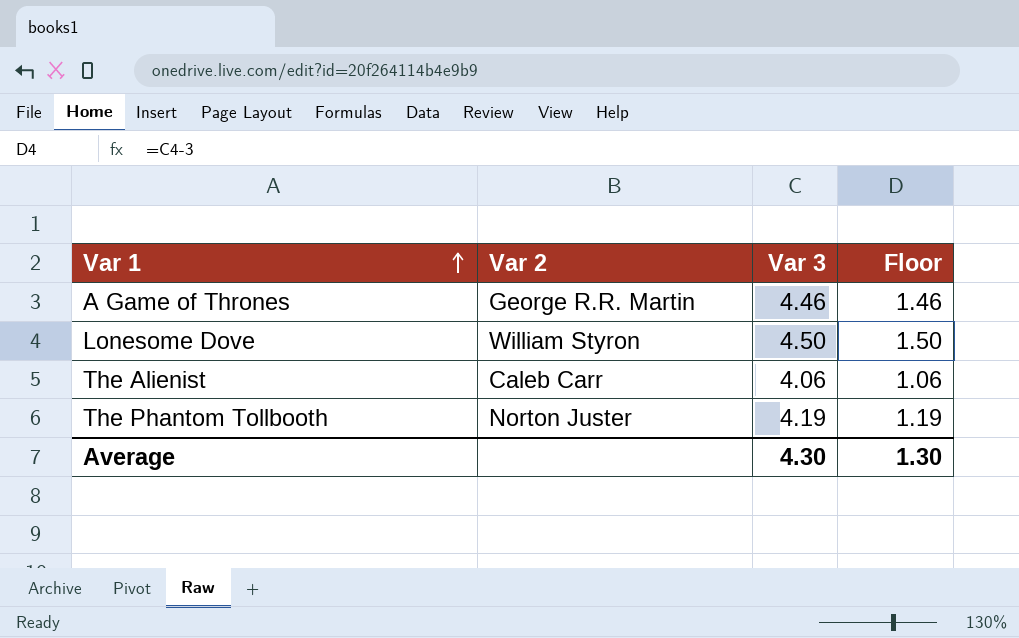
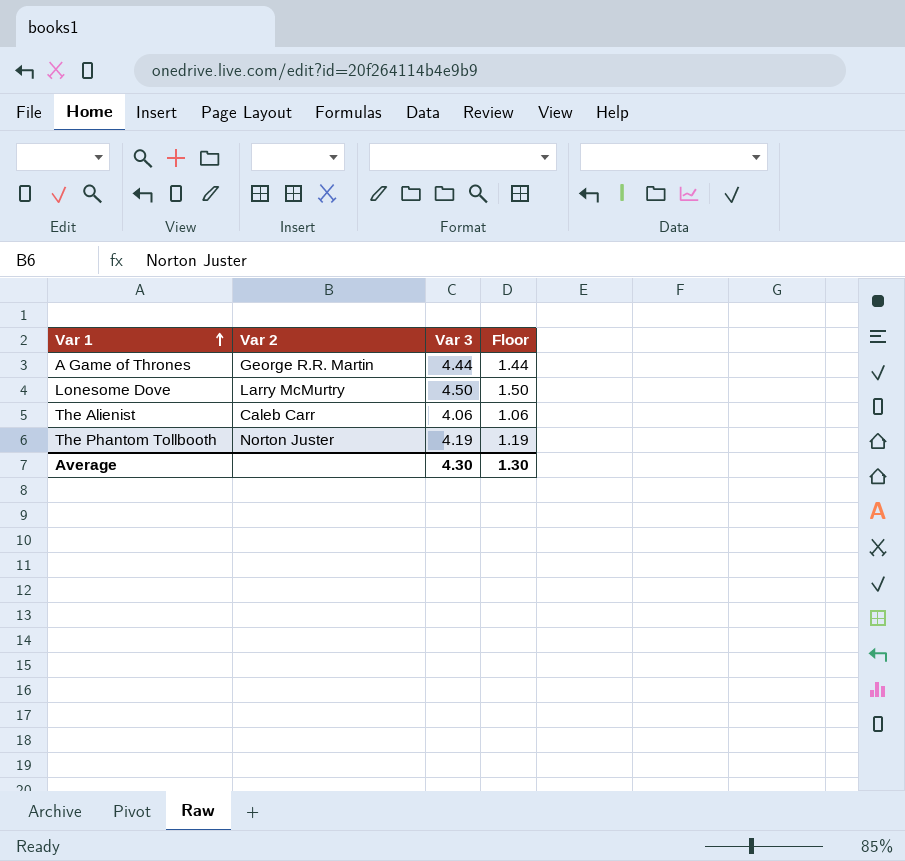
A Game of Thrones | Var 3: 4.46 -> 4.44
A Game of Thrones | Floor: 1.46 -> 1.44
Lonesome Dove | Var 2: William Styron -> Larry McMurtry

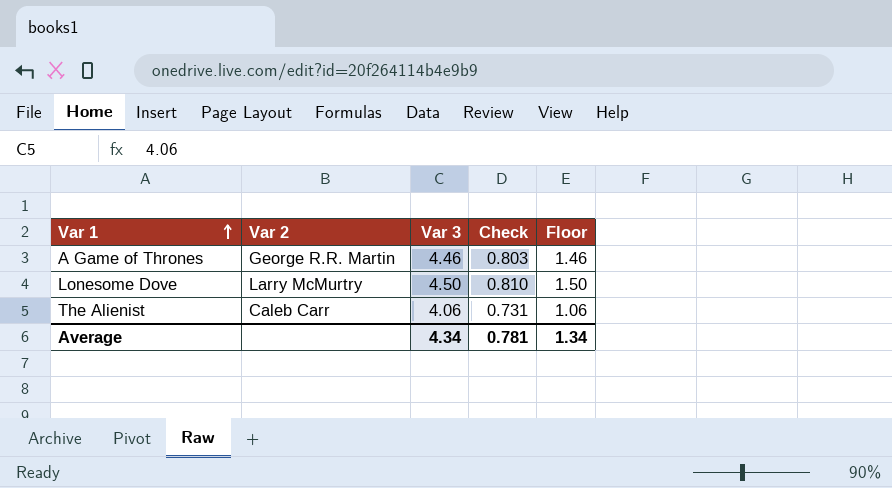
column Check | formula: none -> [Var 3] * 0.18
row The Phantom Tollbooth: Norton Juster | 4.19 | 1.19 -> none
A Game of Thrones | Var 3: 4.44 -> 4.46
A Game of Thrones | Floor: 1.44 -> 1.46
Average | Var 3: 4.30 -> 4.34
Average | Floor: 1.30 -> 1.34

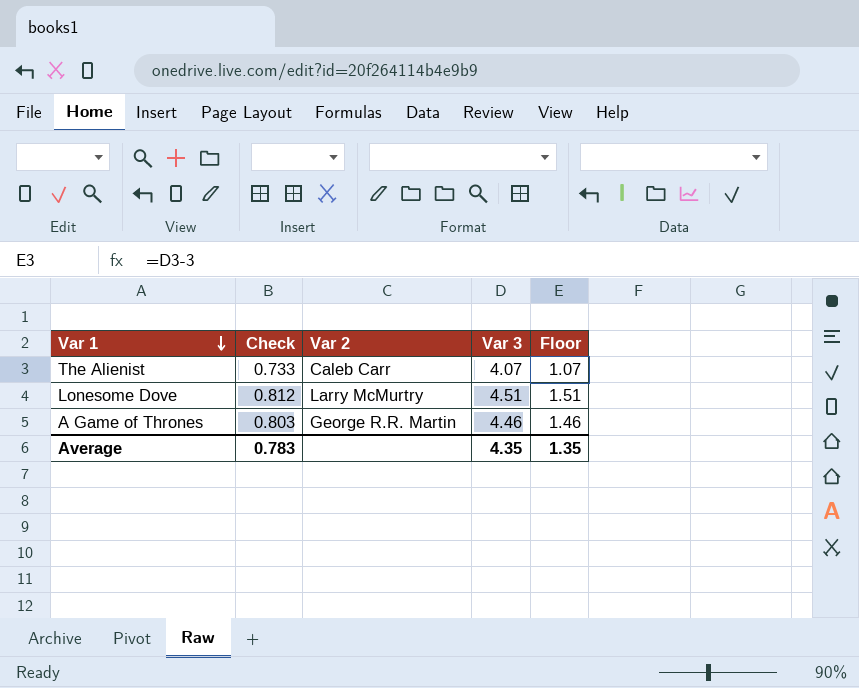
row order: Var 1 ascending -> Var 1 descending
column Check | position: 4 -> 2
The Alienist | Check: 0.731 -> 0.733
The Alienist | Var 3: 4.06 -> 4.07
The Alienist | Floor: 1.06 -> 1.07
Lonesome Dove | Check: 0.810 -> 0.812
Lonesome Dove | Var 3: 4.50 -> 4.51
Lonesome Dove | Floor: 1.50 -> 1.51
Average | Check: 0.781 -> 0.783
Average | Var 3: 4.34 -> 4.35
Average | Floor: 1.34 -> 1.35

